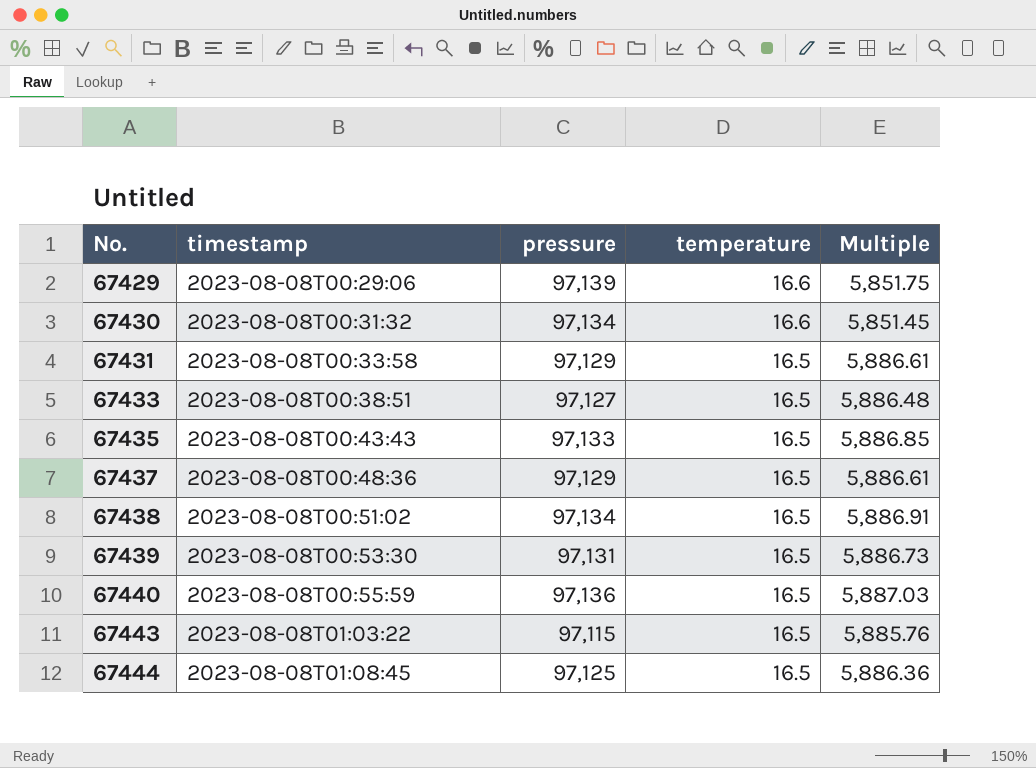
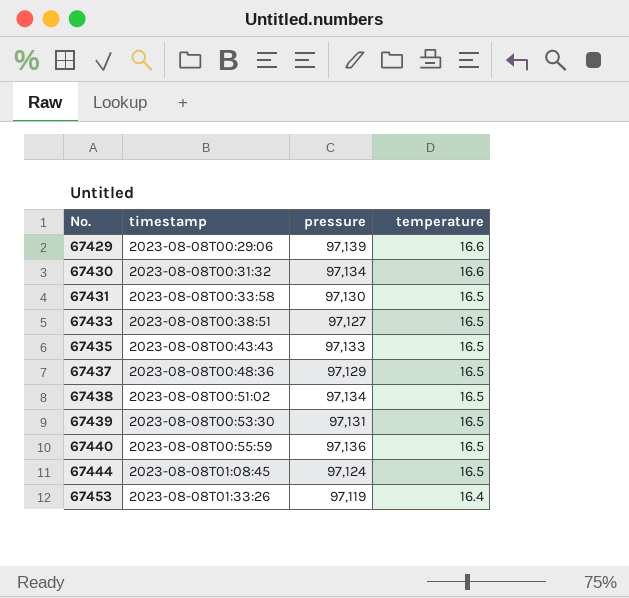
column Multiple | formula: [pressure] / [temperature] -> none
row 67443: 2023-08-08T01:03:22 | 97,115 | 16.5 | 5,885.76 -> none
67431 | pressure: 97,129 -> 97,130
67444 | pressure: 97,125 -> 97,124
row 67453: none -> 2023-08-08T01:33:26 | 97,119 | 16.4

